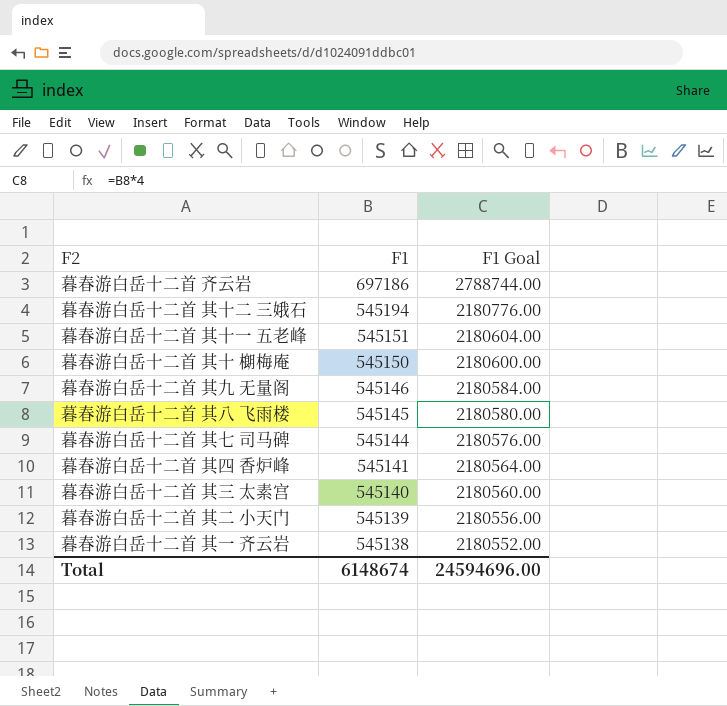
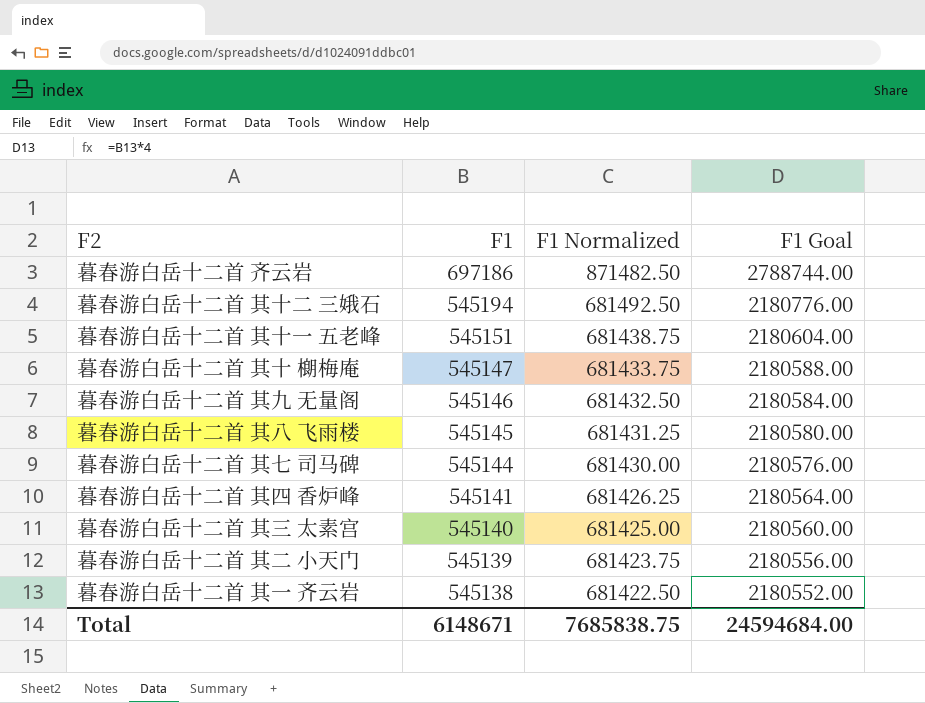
column F1 Normalized | formula: none -> [F1] * 1.25
暮春游白岳十二首 其十 樃梅庵 | F1: 545150 -> 545147
暮春游白岳十二首 其十 樃梅庵 | F1 Goal: 2180600.00 -> 2180588.00
Total | F1: 6148674 -> 6148671
Total | F1 Goal: 24594696.00 -> 24594684.00

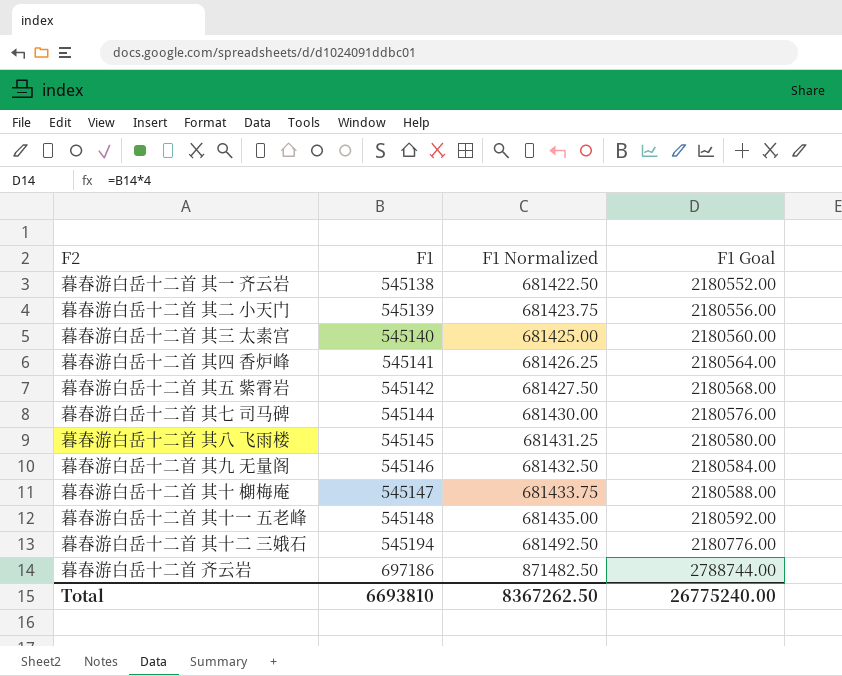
row order: F1 descending -> F1 ascending
row 暮春游白岳十二首 其五 紫霄岩: none -> 545142 | 681427.50 | 2180568.00
暮春游白岳十二首 其十一 五老峰 | F1: 545151 -> 545148
暮春游白岳十二首 其十一 五老峰 | F1 Normalized: 681438.75 -> 681435.00
暮春游白岳十二首 其十一 五老峰 | F1 Goal: 2180604.00 -> 2180592.00
Total | F1: 6148671 -> 6693810
Total | F1 Normalized: 7685838.75 -> 8367262.50
Total | F1 Goal: 24594684.00 -> 26775240.00

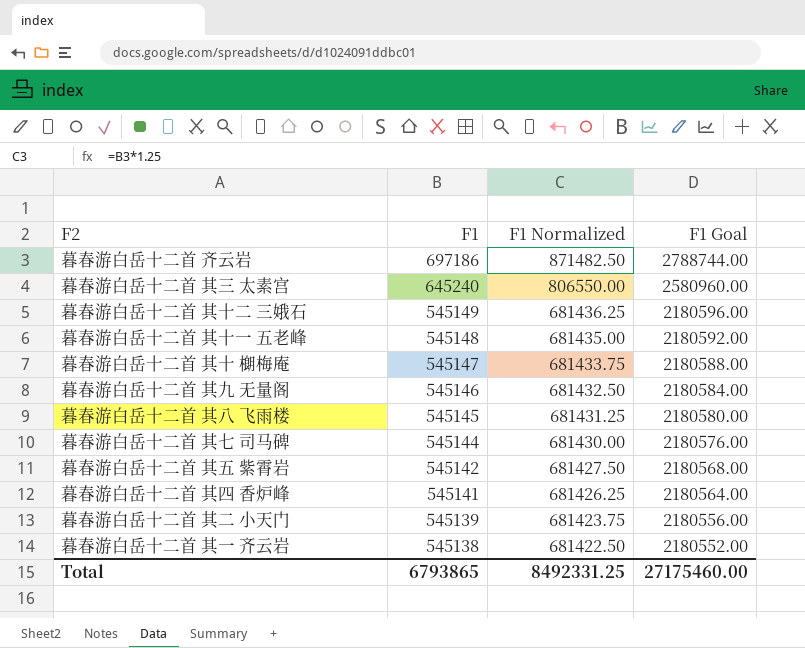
row order: F1 ascending -> F1 descending
暮春游白岳十二首 其三 太素宫 | F1: 545140 -> 645240
暮春游白岳十二首 其三 太素宫 | F1 Normalized: 681425.00 -> 806550.00
暮春游白岳十二首 其三 太素宫 | F1 Goal: 2180560.00 -> 2580960.00
暮春游白岳十二首 其十二 三娥石 | F1: 545194 -> 545149
暮春游白岳十二首 其十二 三娥石 | F1 Normalized: 681492.50 -> 681436.25
暮春游白岳十二首 其十二 三娥石 | F1 Goal: 2180776.00 -> 2180596.00
Total | F1: 6693810 -> 6793865
Total | F1 Normalized: 8367262.50 -> 8492331.25
Total | F1 Goal: 26775240.00 -> 27175460.00

